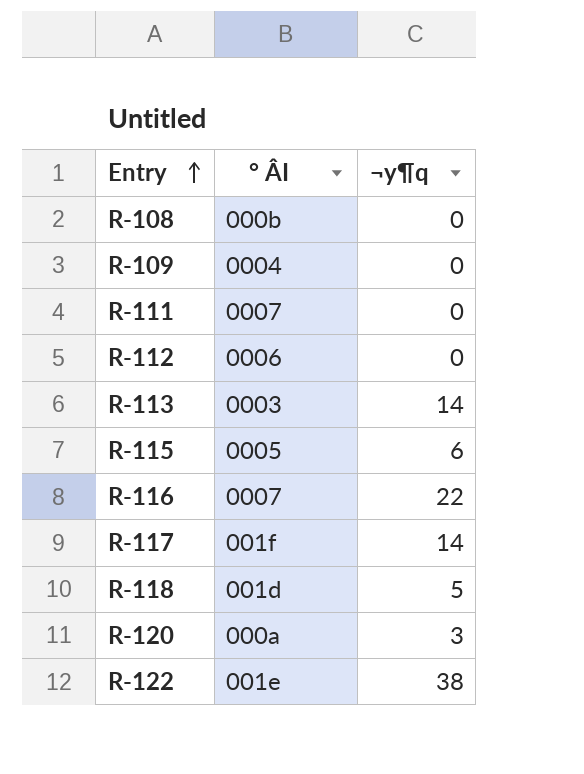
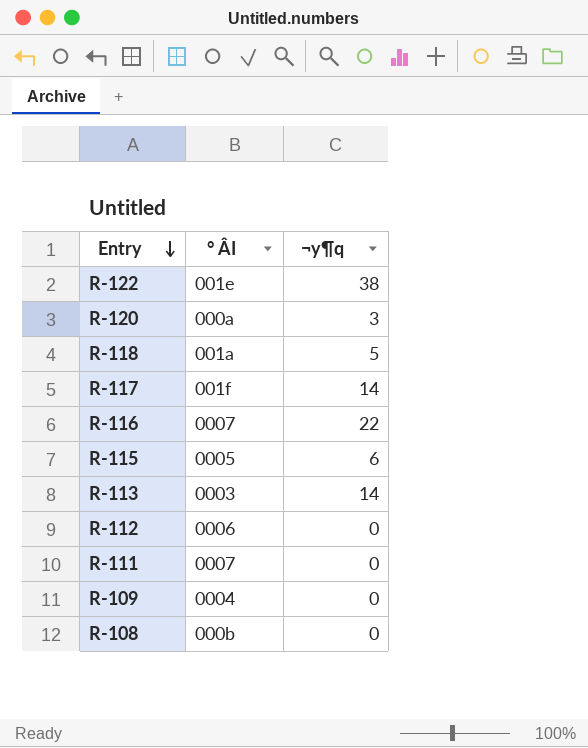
row order: Entry ascending -> Entry descending
R-118 | ° ÂI: 001d -> 001a

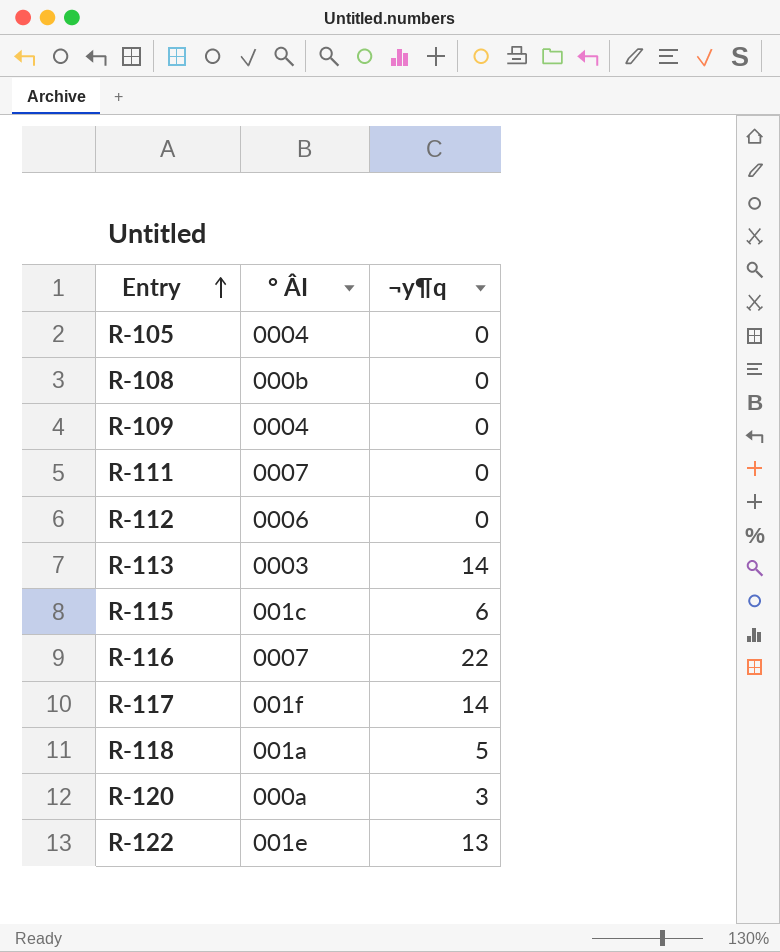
row order: Entry descending -> Entry ascending
row R-105: none -> 0004 | 0
R-115 | ° ÂI: 0005 -> 001c
R-122 | ¬y¶q: 38 -> 13

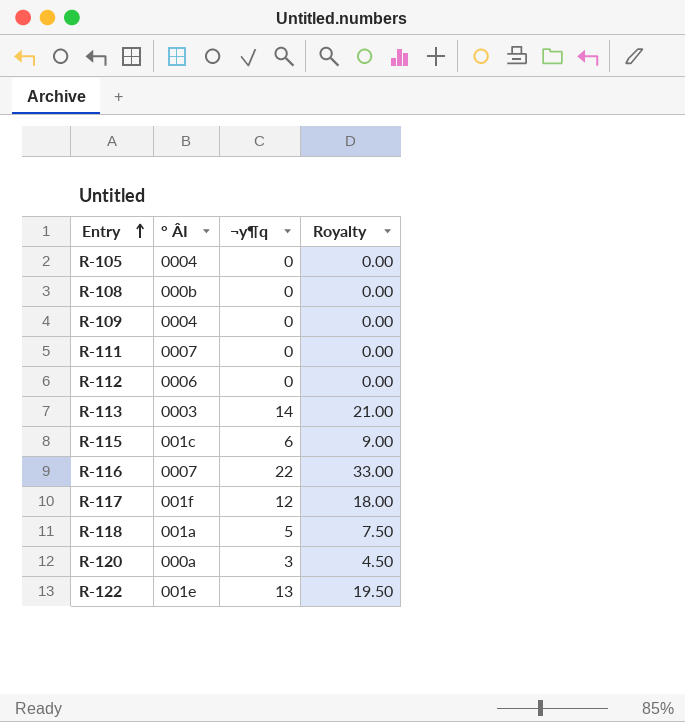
column Royalty | formula: none -> [¬y¶q] * 1.5
R-117 | ¬y¶q: 14 -> 12

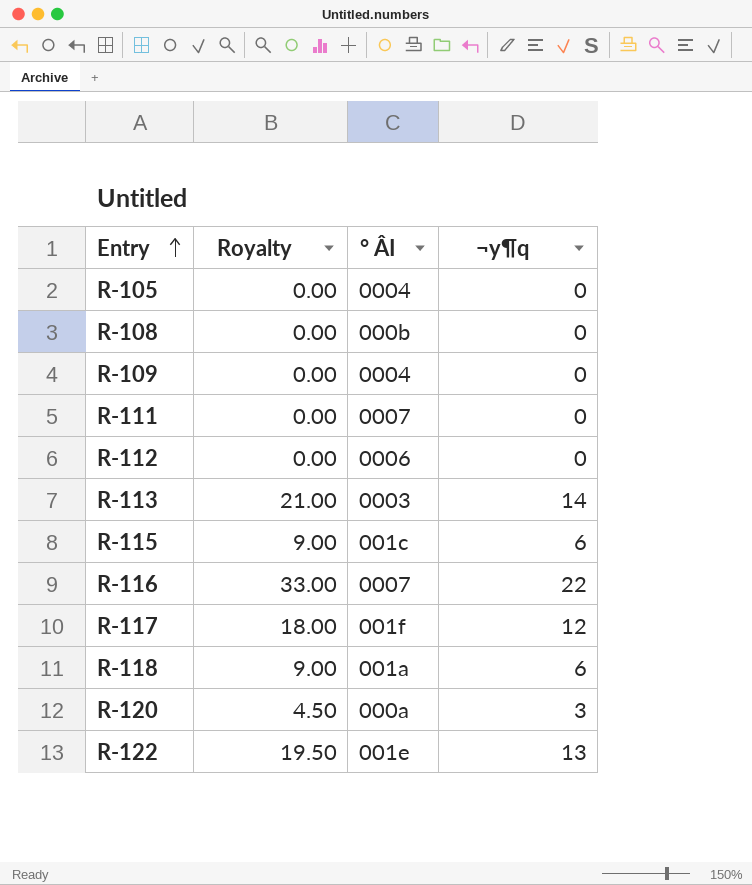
column Royalty | position: 4 -> 2
R-118 | Royalty: 7.50 -> 9.00
R-118 | ¬y¶q: 5 -> 6

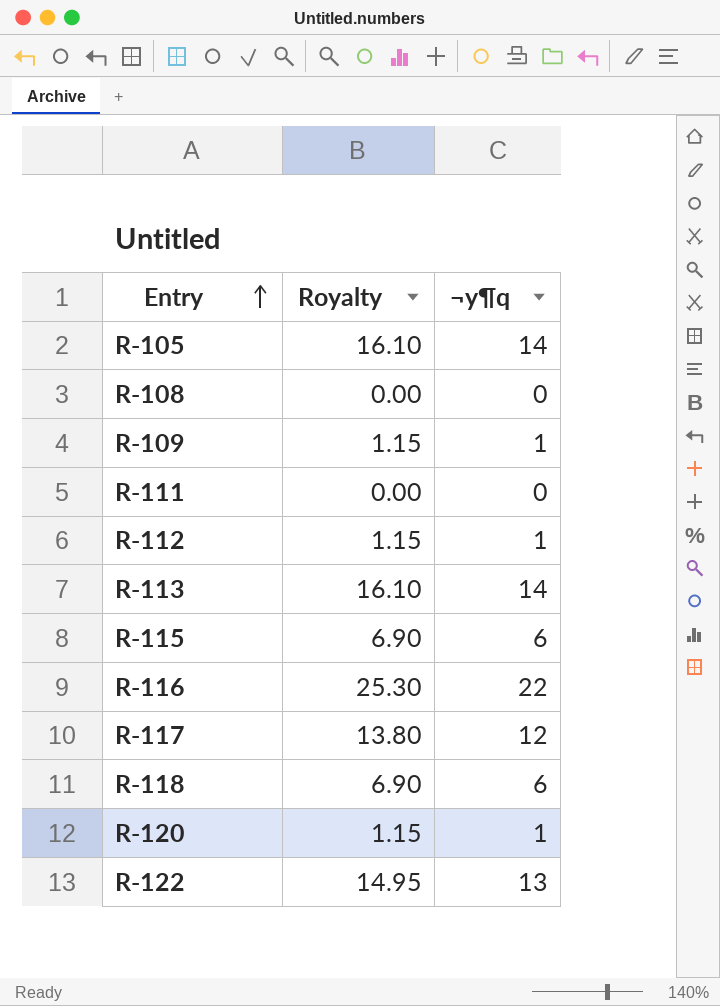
column ° ÂI | position: 3 -> none
column Royalty | formula: [¬y¶q] * 1.5 -> [¬y¶q] * 1.15
R-105 | ¬y¶q: 0 -> 14
R-109 | ¬y¶q: 0 -> 1
R-112 | ¬y¶q: 0 -> 1
R-120 | ¬y¶q: 3 -> 1

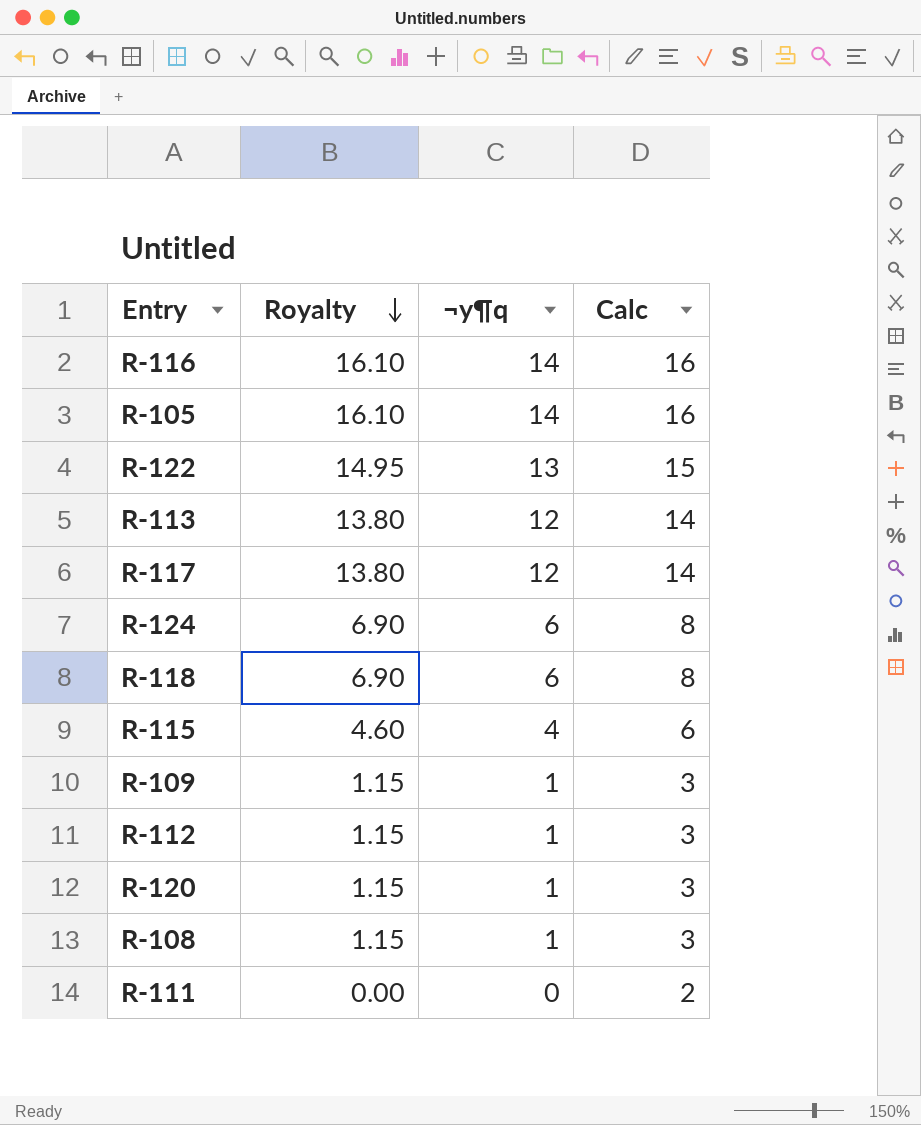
row order: Entry ascending -> Royalty descending
column Calc | formula: none -> [¬y¶q] + 2
R-116 | Royalty: 25.30 -> 16.10
R-116 | ¬y¶q: 22 -> 14
R-113 | Royalty: 16.10 -> 13.80
R-113 | ¬y¶q: 14 -> 12
row R-124: none -> 6.90 | 6 | 8
R-115 | Royalty: 6.90 -> 4.60
R-115 | ¬y¶q: 6 -> 4
R-108 | Royalty: 0.00 -> 1.15
R-108 | ¬y¶q: 0 -> 1

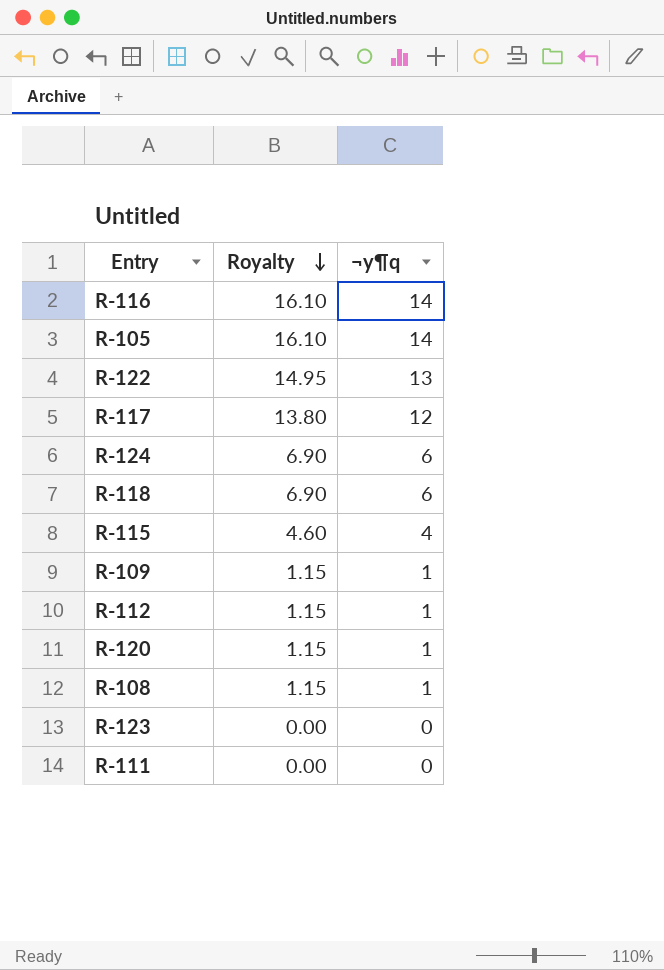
column Calc | formula: [¬y¶q] + 2 -> none
row R-113: 13.80 | 12 | 14 -> none
row R-123: none -> 0.00 | 0

